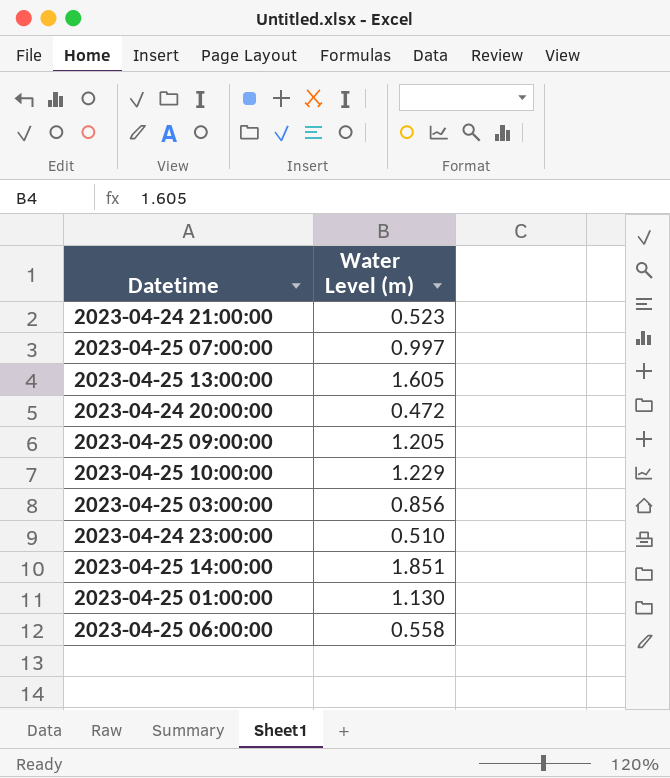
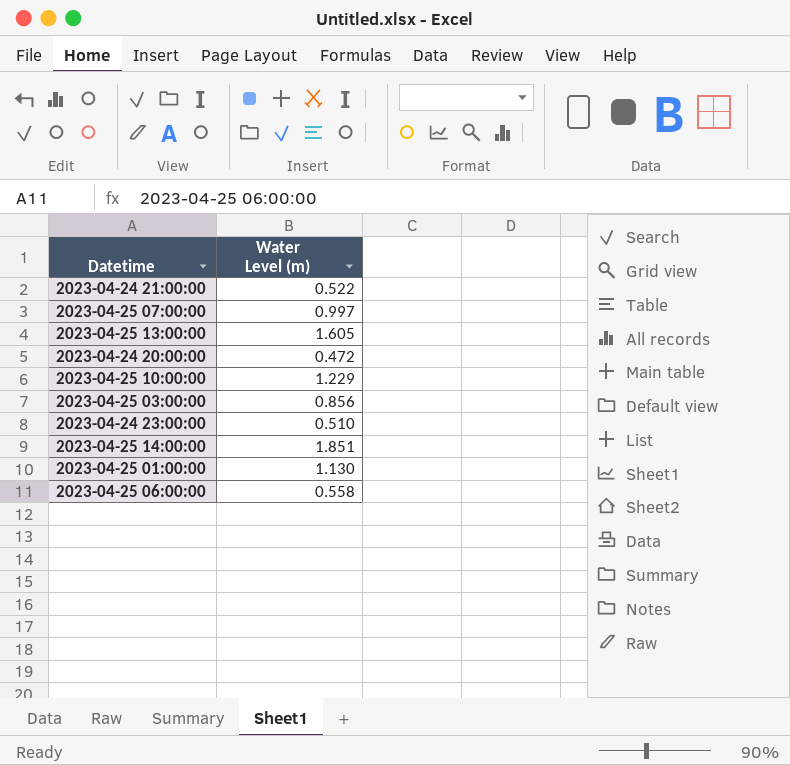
row 2023-04-25 09:00:00: 1.205 -> none
2023-04-24 21:00:00 | Water Level (m): 0.523 -> 0.522

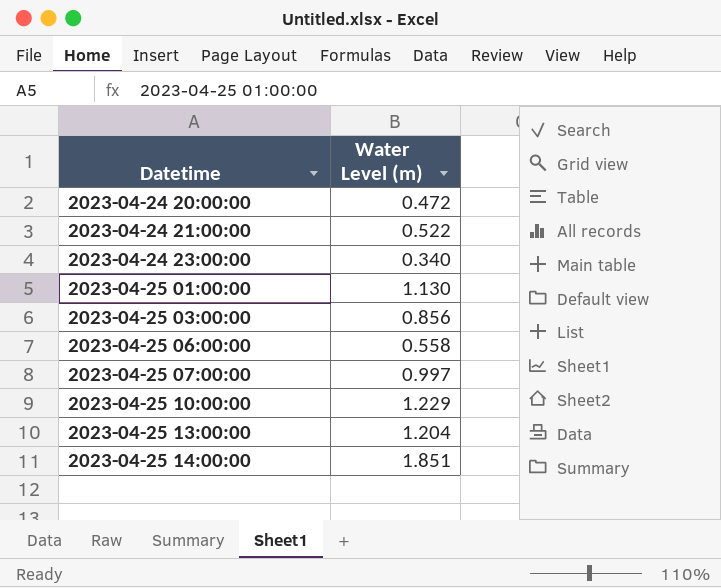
row order: none -> Datetime ascending
2023-04-24 23:00:00 | Water Level (m): 0.510 -> 0.340
2023-04-25 13:00:00 | Water Level (m): 1.605 -> 1.204

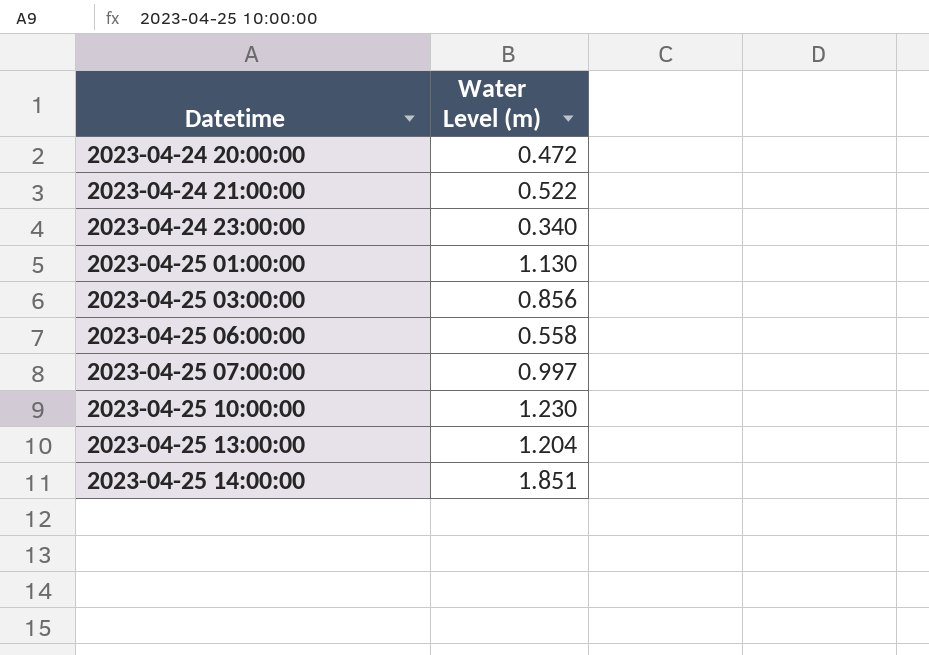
2023-04-25 10:00:00 | Water Level (m): 1.229 -> 1.230

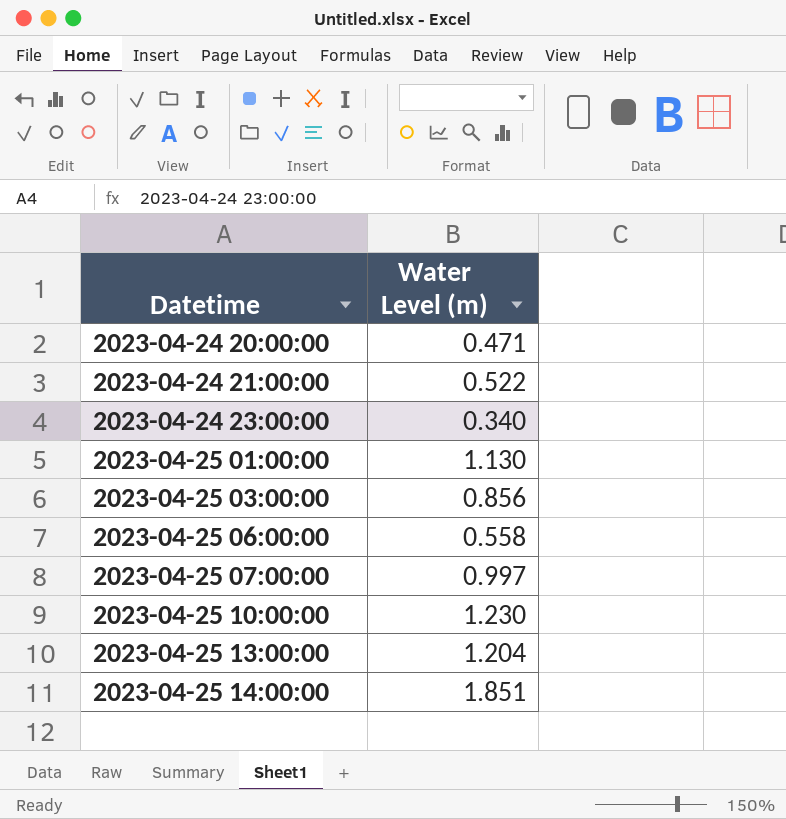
2023-04-24 20:00:00 | Water Level (m): 0.472 -> 0.471

